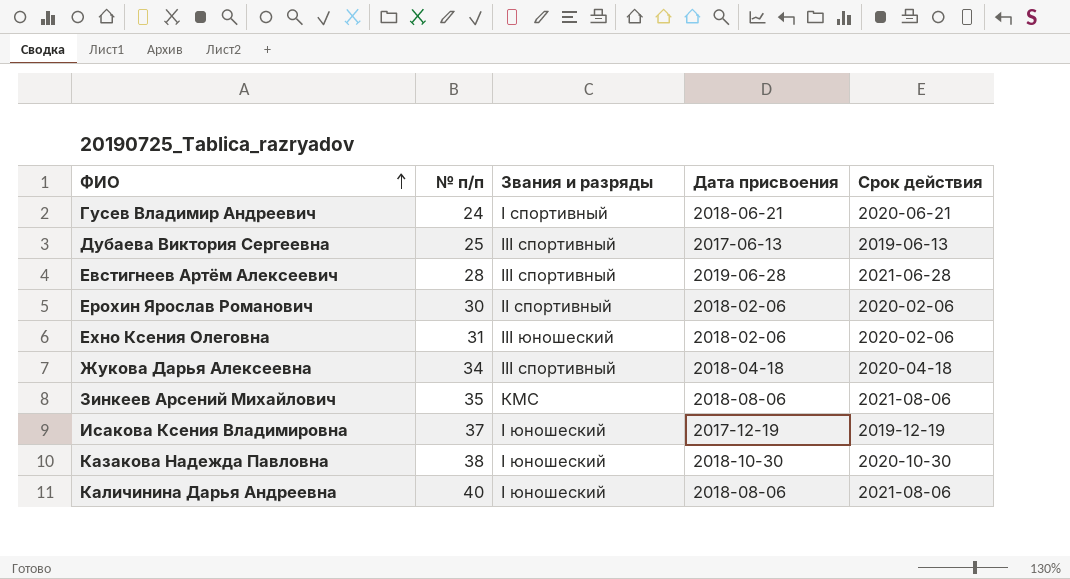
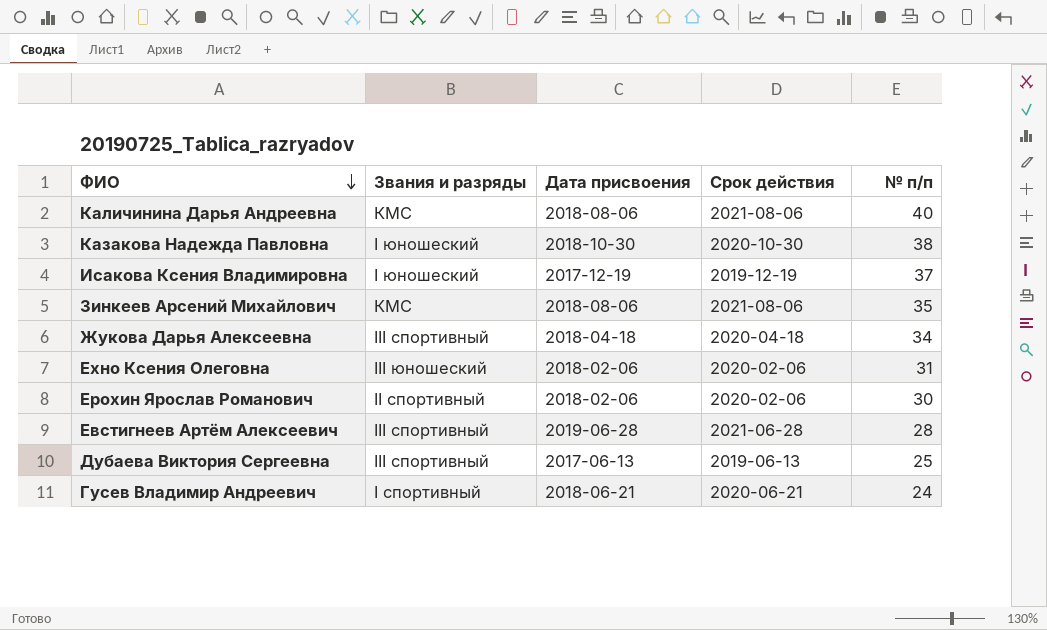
row order: ФИО ascending -> ФИО descending
column № п/п | position: 2 -> 5
Каличинина Дарья Андреевна | Звания и разряды: I юношеский -> КМС

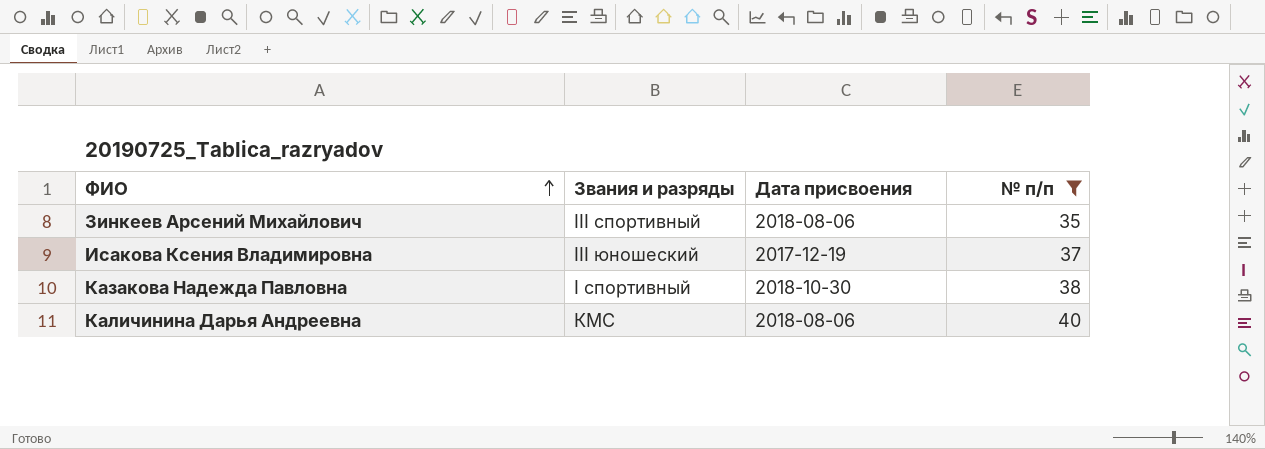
filter: none -> № п/п >= 35
row order: ФИО descending -> ФИО ascending
column Срок действия | position: 4 -> none
Зинкеев Арсений Михайлович | Звания и разряды: КМС -> III спортивный
Исакова Ксения Владимировна | Звания и разряды: I юношеский -> III юношеский
Казакова Надежда Павловна | Звания и разряды: I юношеский -> I спортивный

